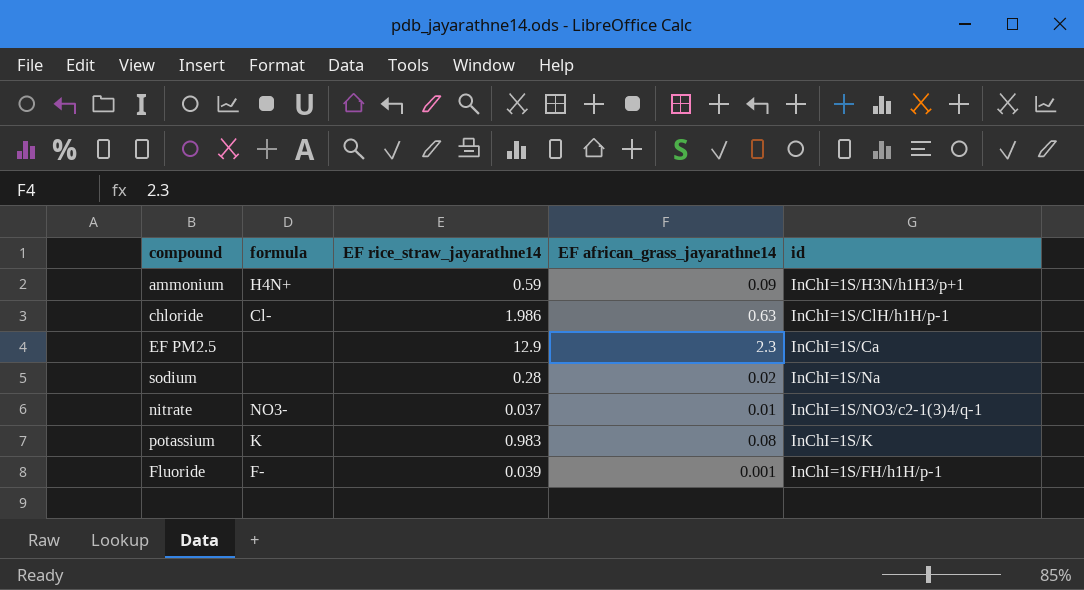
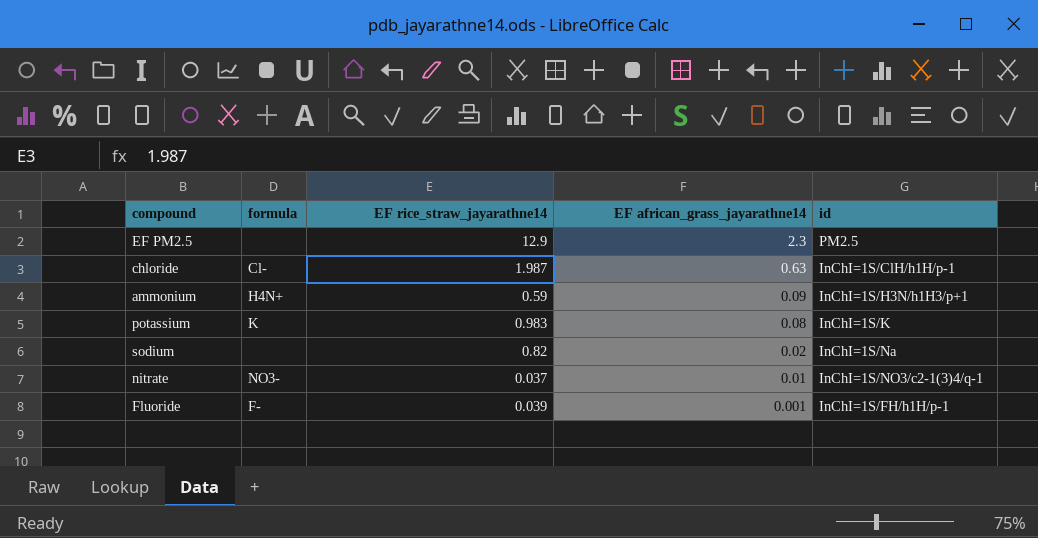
row order: none -> EF african_grass_jayarathne14 descending
EF PM2.5 | id: InChI=1S/Ca -> PM2.5
chloride | EF rice_straw_jayarathne14: 1.986 -> 1.987
sodium | EF rice_straw_jayarathne14: 0.28 -> 0.82

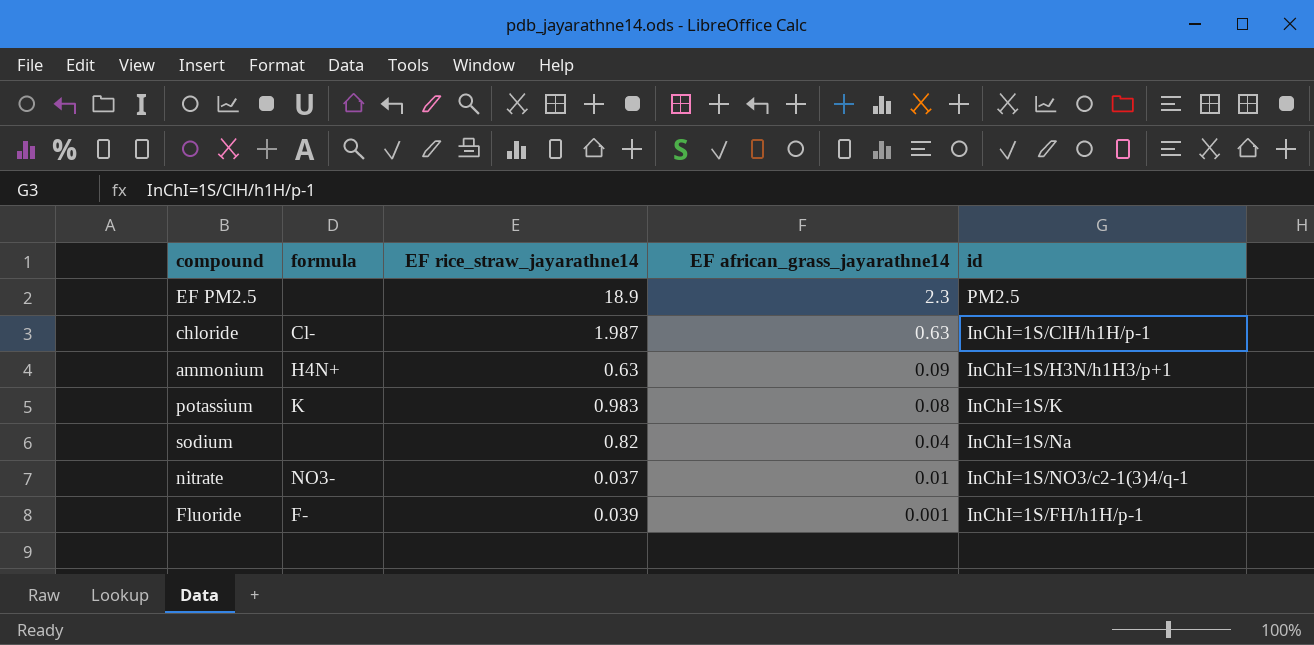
EF PM2.5 | EF rice_straw_jayarathne14: 12.9 -> 18.9
ammonium | EF rice_straw_jayarathne14: 0.59 -> 0.63
sodium | EF african_grass_jayarathne14: 0.02 -> 0.04

